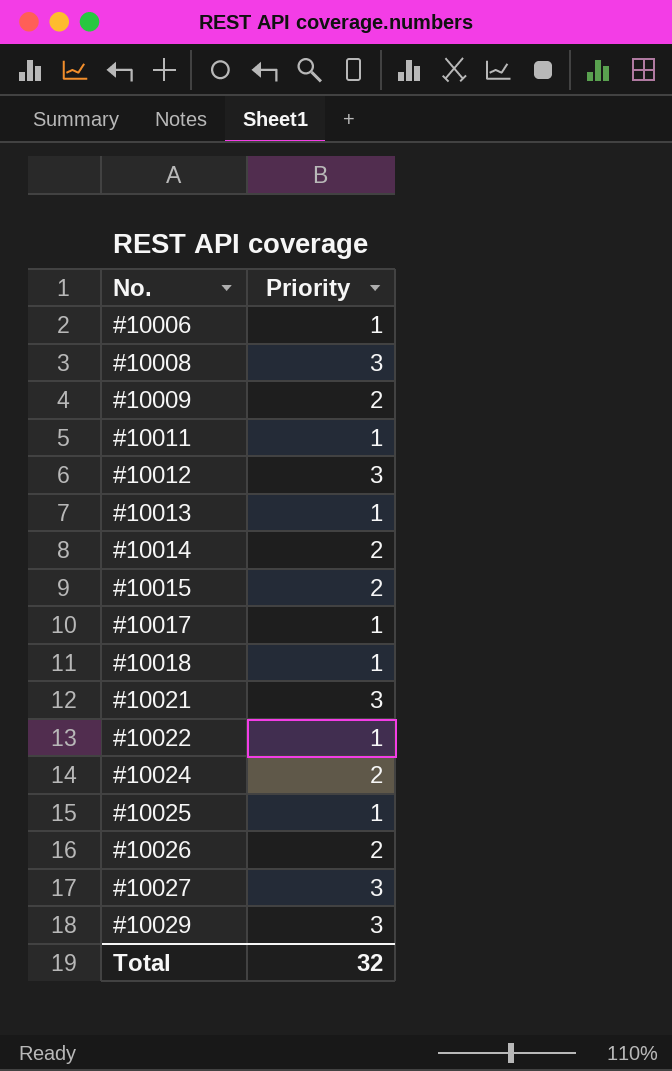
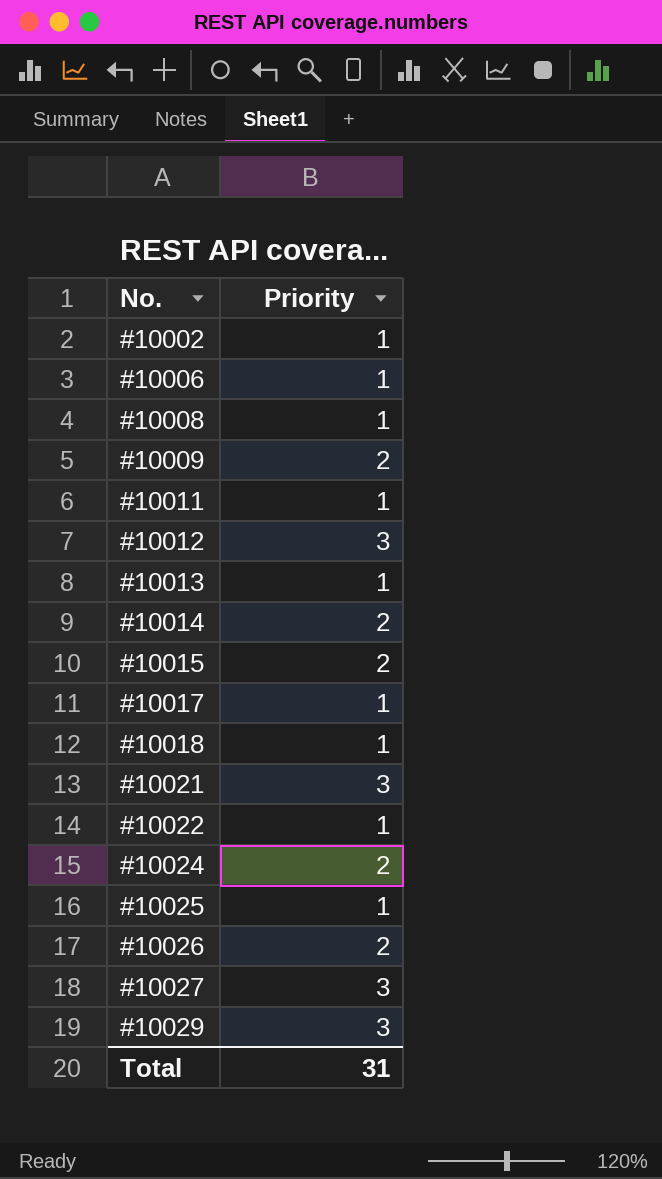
row #10002: none -> 1
#10008 | Priority: 3 -> 1
Total | Priority: 32 -> 31

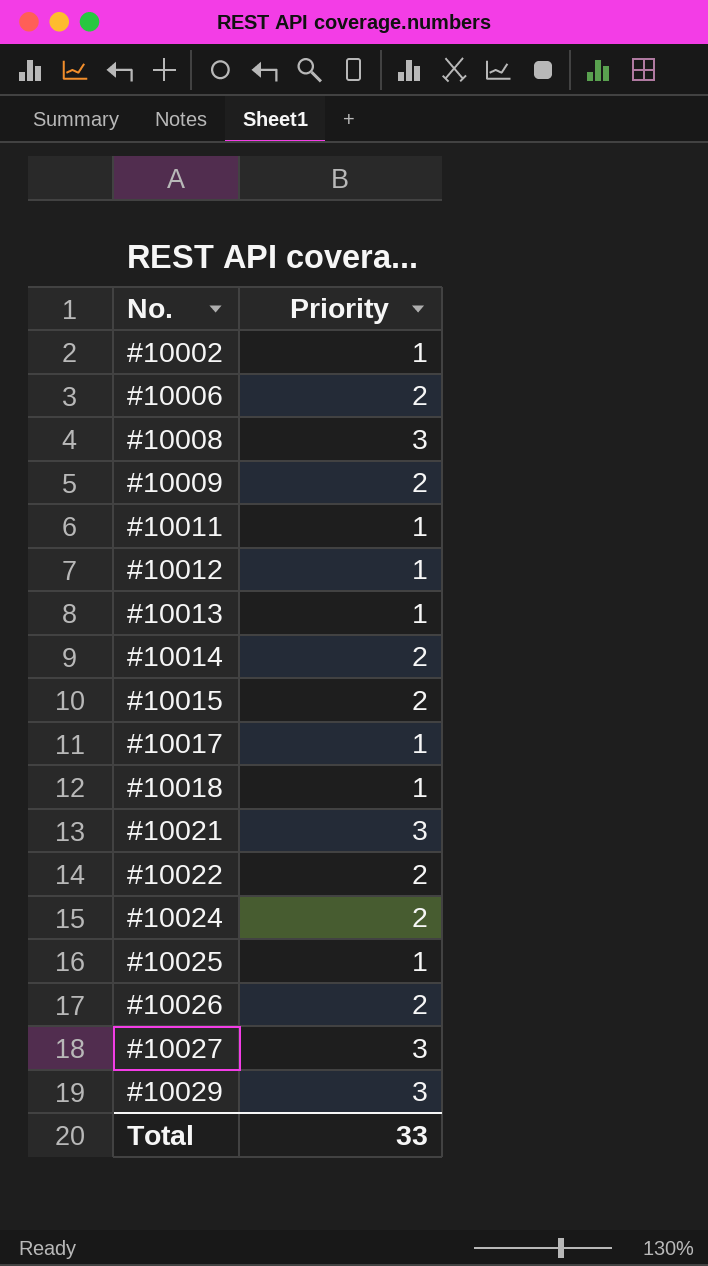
#10006 | Priority: 1 -> 2
#10008 | Priority: 1 -> 3
#10012 | Priority: 3 -> 1
#10022 | Priority: 1 -> 2
Total | Priority: 31 -> 33

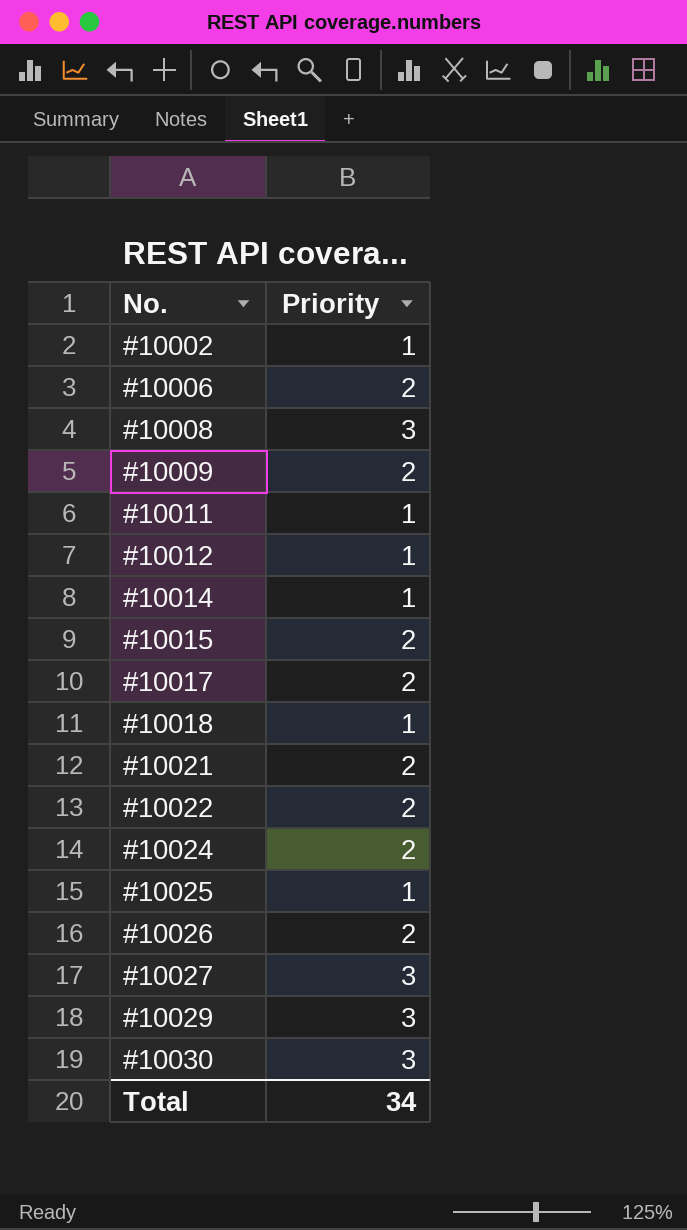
row #10013: 1 -> none
#10014 | Priority: 2 -> 1
#10017 | Priority: 1 -> 2
#10021 | Priority: 3 -> 2
row #10030: none -> 3
Total | Priority: 33 -> 34

